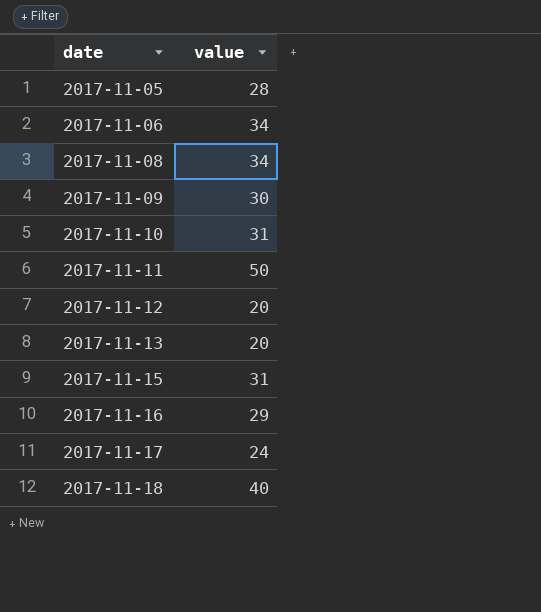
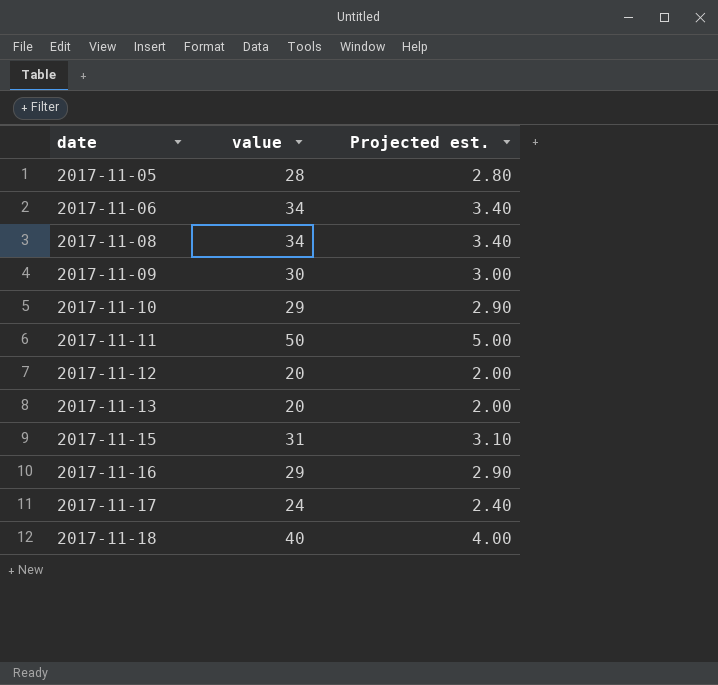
column Projected est. | formula: none -> [value] * 0.1
2017-11-10 | value: 31 -> 29

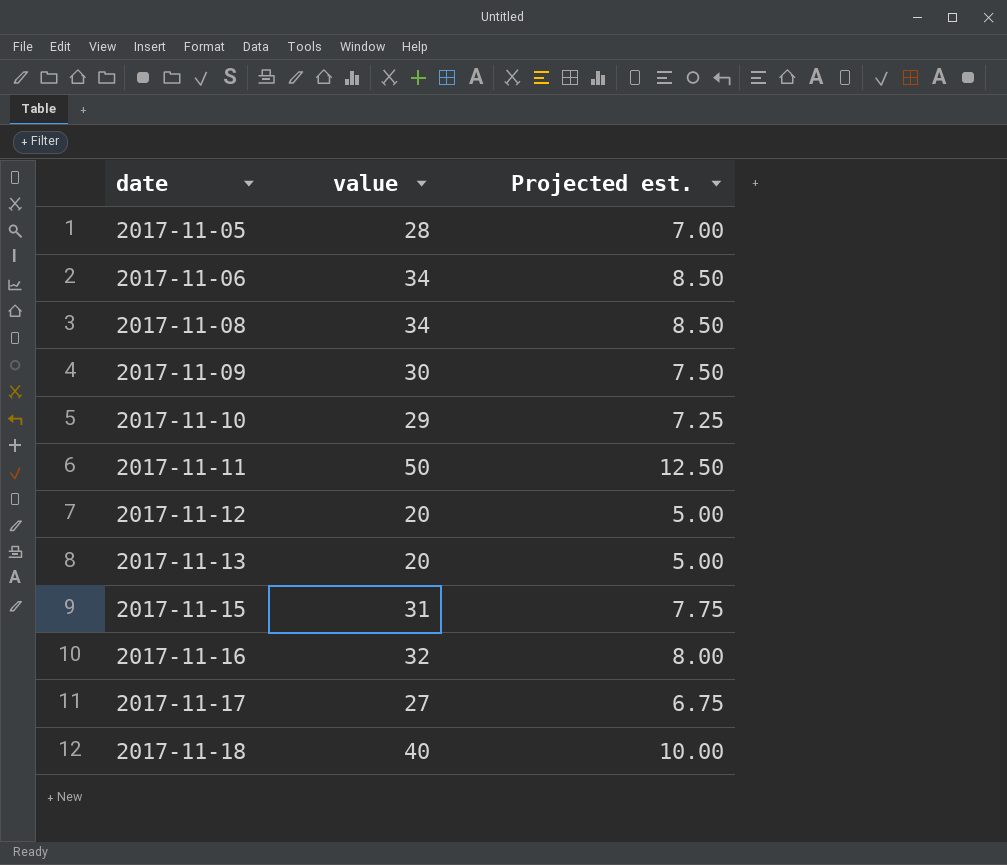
column Projected est. | formula: [value] * 0.1 -> [value] * 0.25
2017-11-16 | value: 29 -> 32
2017-11-17 | value: 24 -> 27

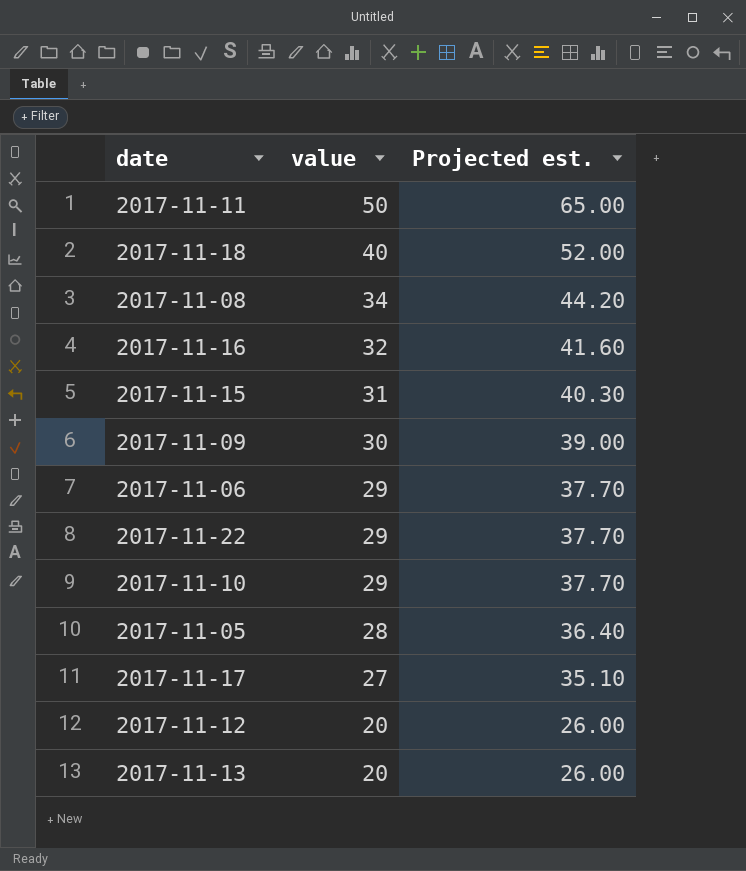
row order: date ascending -> value descending
column Projected est. | formula: [value] * 0.25 -> [value] * 1.3
2017-11-06 | value: 34 -> 29
row 2017-11-22: none -> 29 | 37.70

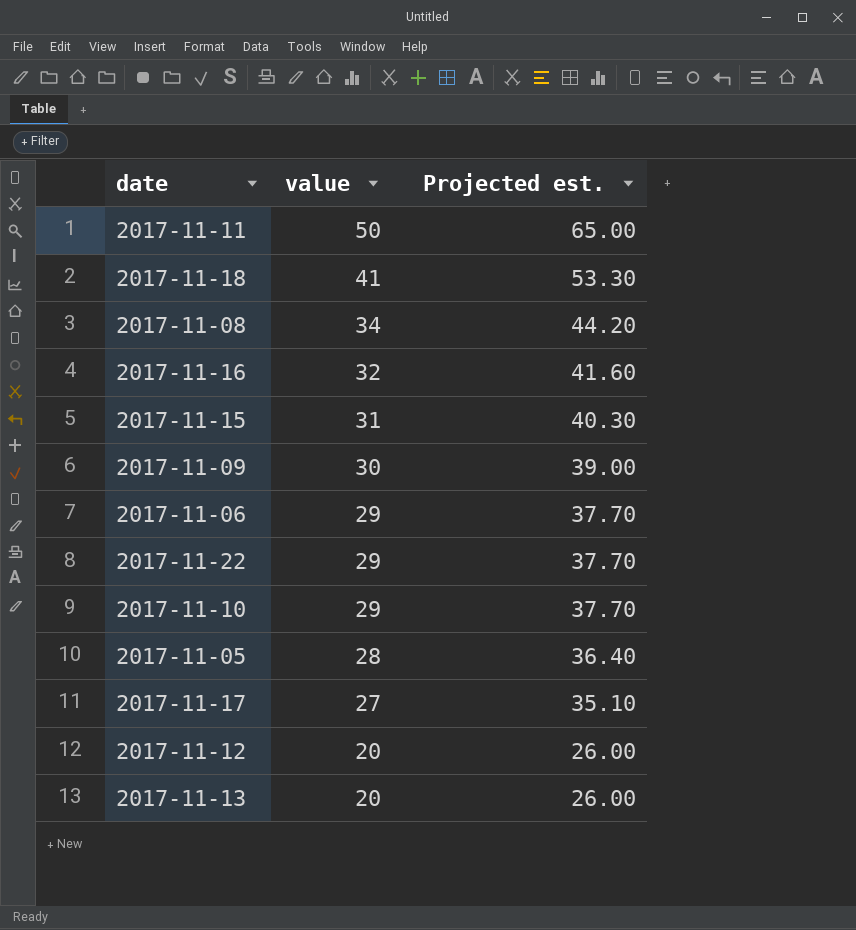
2017-11-18 | value: 40 -> 41
2017-11-18 | Projected est.: 52.00 -> 53.30

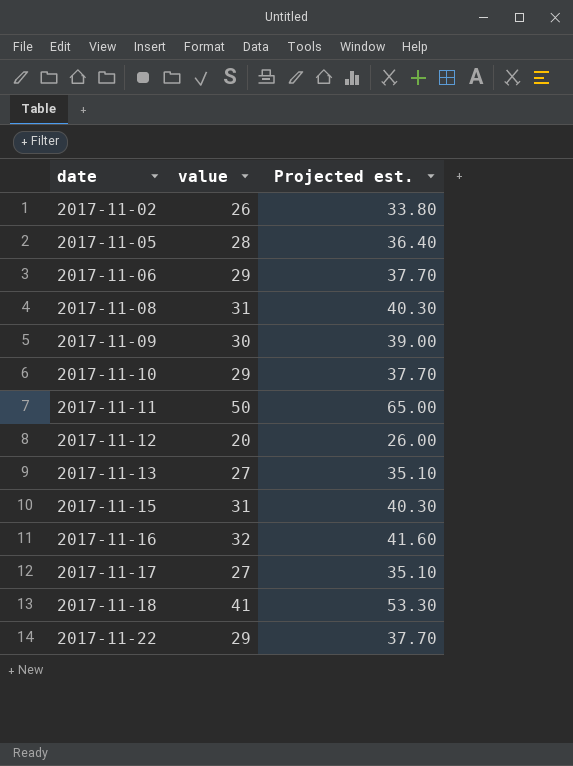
row order: value descending -> date ascending
row 2017-11-02: none -> 26 | 33.80
2017-11-08 | value: 34 -> 31
2017-11-08 | Projected est.: 44.20 -> 40.30
2017-11-13 | value: 20 -> 27
2017-11-13 | Projected est.: 26.00 -> 35.10

